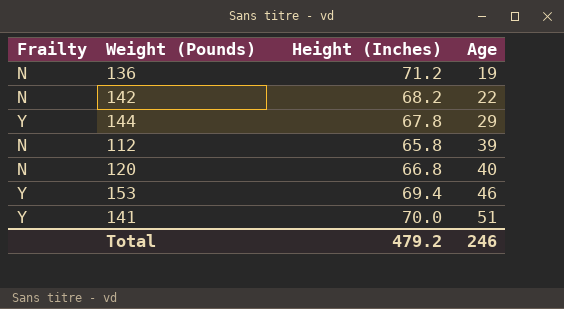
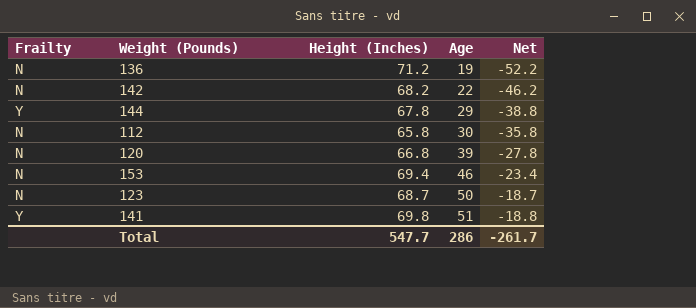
column Net | formula: none -> [Age] - [Height (Inches)]
112 | Age: 39 -> 30
120 | Age: 40 -> 39
153 | Frailty: Y -> N
row 123: none -> N | 68.7 | 50 | -18.7
141 | Height (Inches): 70.0 -> 69.8
Total | Height (Inches): 479.2 -> 547.7
Total | Age: 246 -> 286

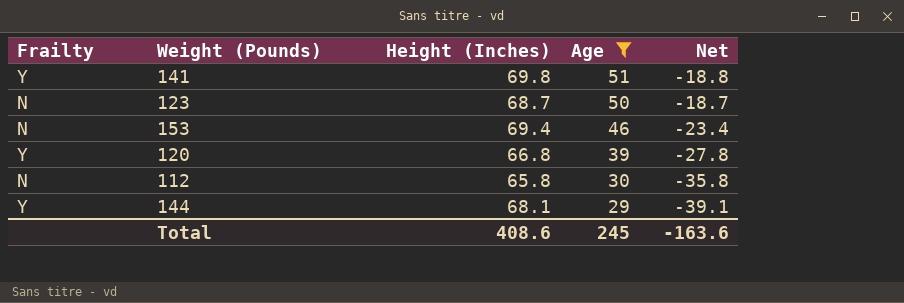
filter: none -> Age >= 29
row order: Age ascending -> Age descending
120 | Frailty: N -> Y
144 | Height (Inches): 67.8 -> 68.1
144 | Net: -38.8 -> -39.1
Total | Height (Inches): 547.7 -> 408.6
Total | Age: 286 -> 245
Total | Net: -261.7 -> -163.6

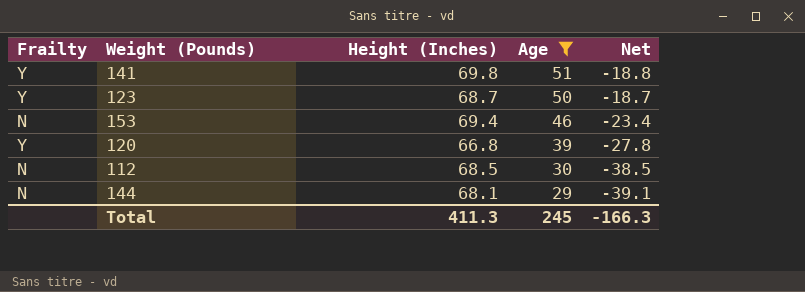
123 | Frailty: N -> Y
112 | Height (Inches): 65.8 -> 68.5
112 | Net: -35.8 -> -38.5
144 | Frailty: Y -> N
Total | Height (Inches): 408.6 -> 411.3
Total | Net: -163.6 -> -166.3

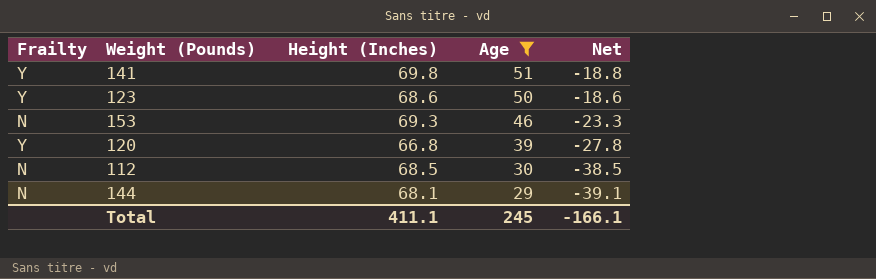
123 | Height (Inches): 68.7 -> 68.6
123 | Net: -18.7 -> -18.6
153 | Height (Inches): 69.4 -> 69.3
153 | Net: -23.4 -> -23.3
Total | Height (Inches): 411.3 -> 411.1
Total | Net: -166.3 -> -166.1

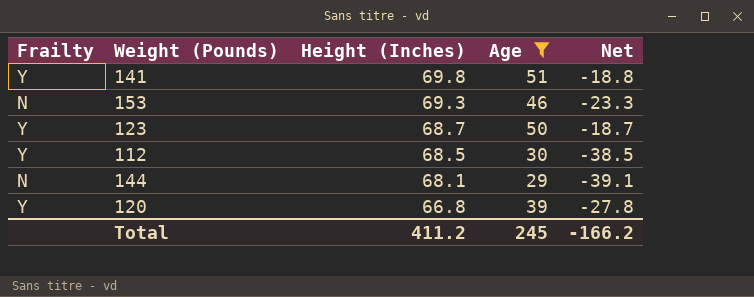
row order: Age descending -> Height (Inches) descending
123 | Height (Inches): 68.6 -> 68.7
123 | Net: -18.6 -> -18.7
112 | Frailty: N -> Y
Total | Height (Inches): 411.1 -> 411.2
Total | Net: -166.1 -> -166.2

